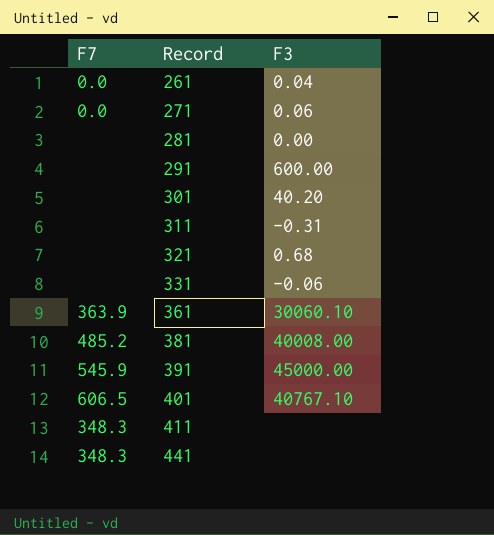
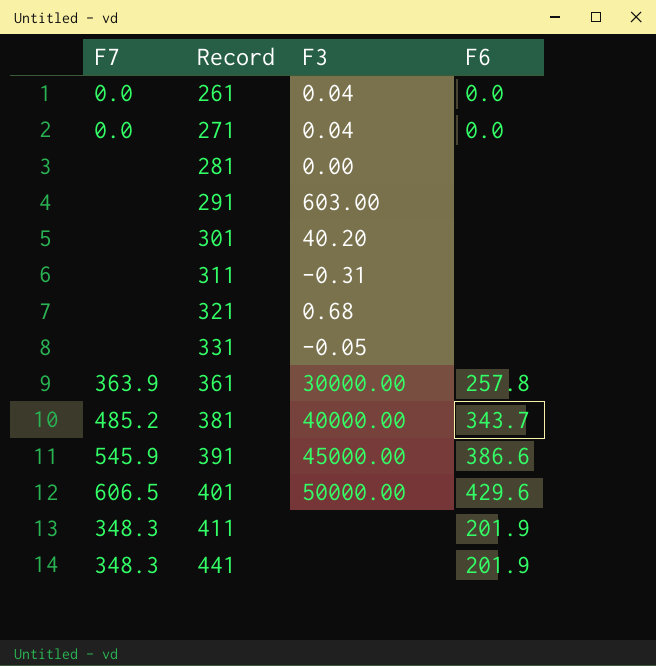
column F6 | position: none -> 4
271 | F3: 0.06 -> 0.04
291 | F3: 600.00 -> 603.00
331 | F3: -0.06 -> -0.05
361 | F3: 30060.10 -> 30000.00
381 | F3: 40008.00 -> 40000.00
401 | F3: 40767.10 -> 50000.00

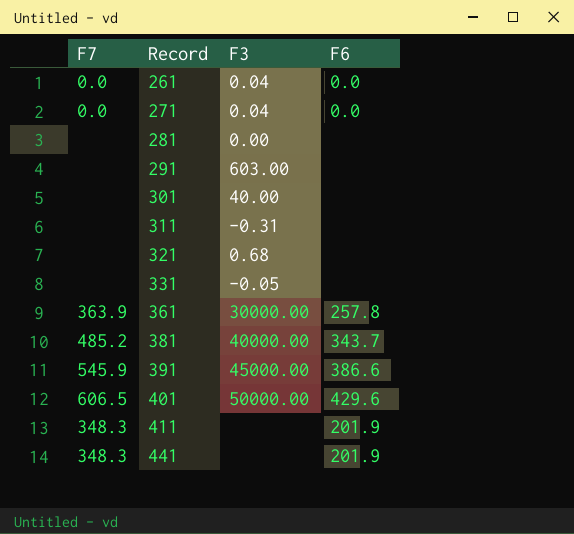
301 | F3: 40.20 -> 40.00

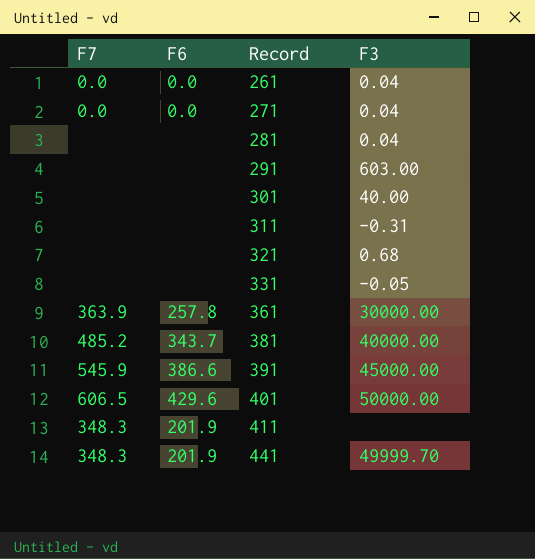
column F6 | position: 4 -> 2
281 | F3: 0.00 -> 0.04
441 | F3: none -> 49999.70

